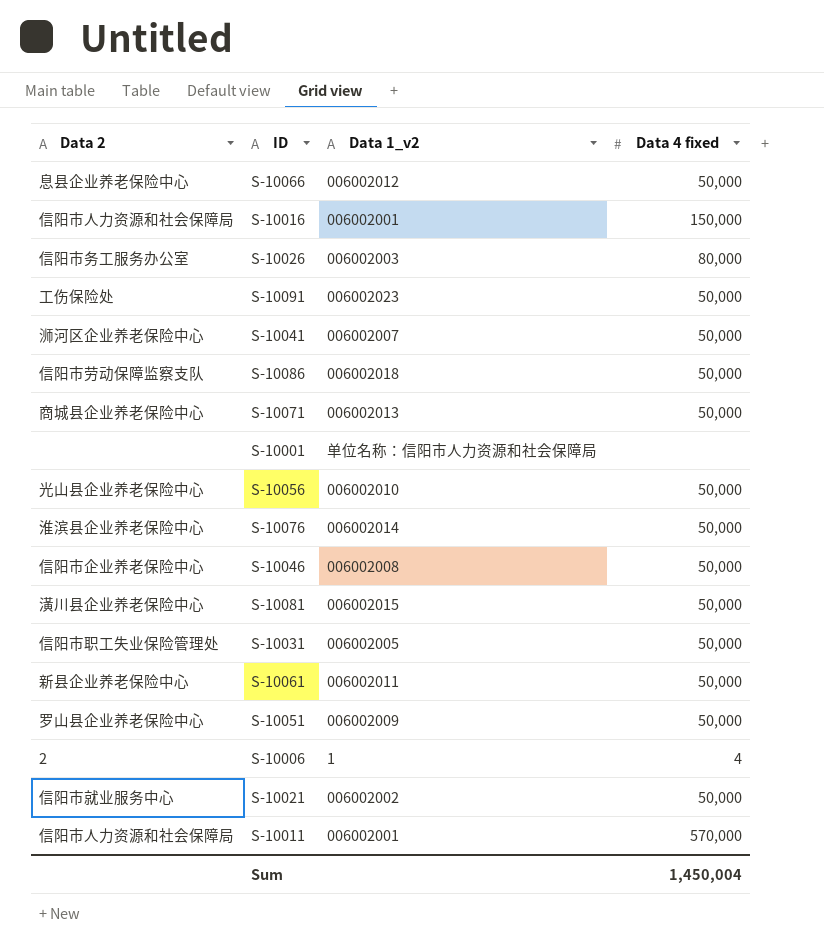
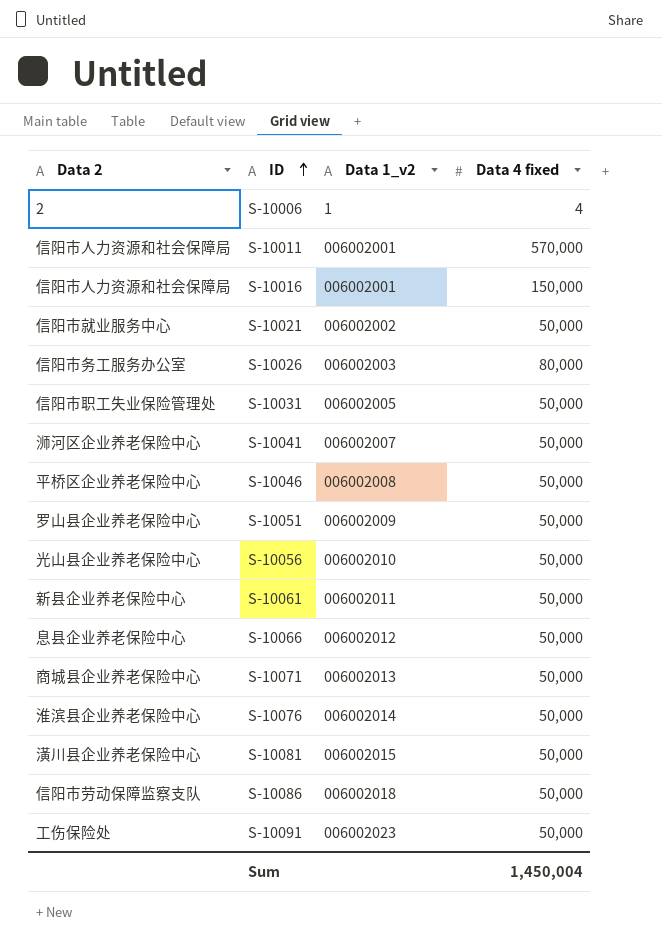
row order: none -> ID ascending
row S-10001: none | 单位名称：信阳市人力资源和社会保障局 | none -> none
S-10046 | Data 2: 信阳市企业养老保险中心 -> 平桥区企业养老保险中心

